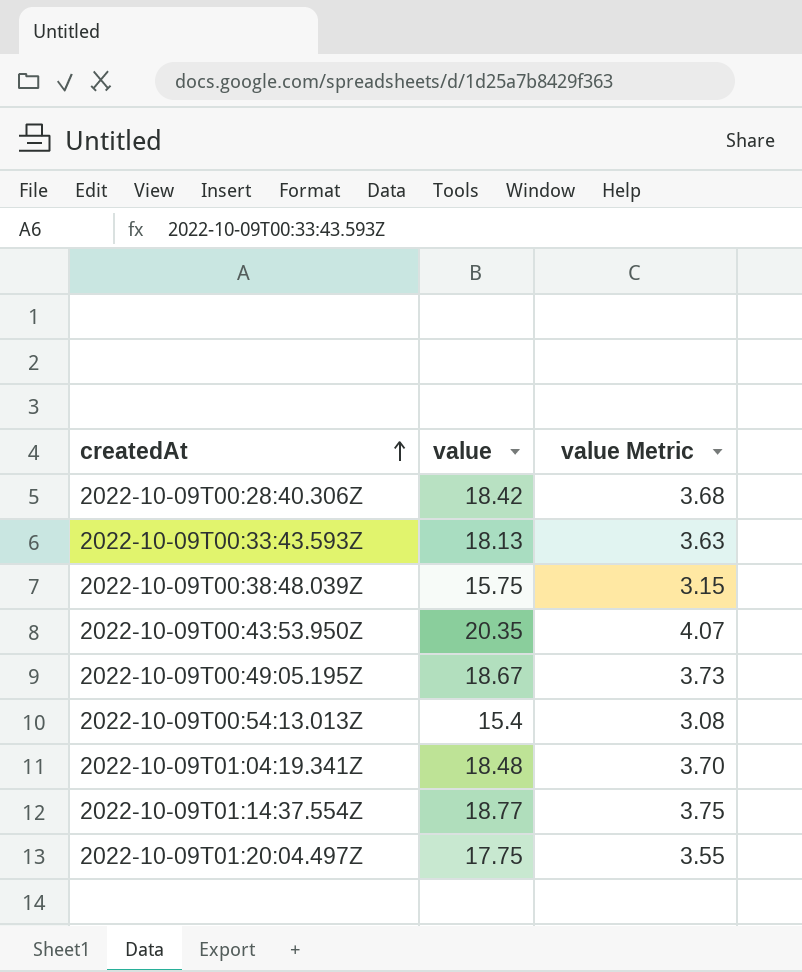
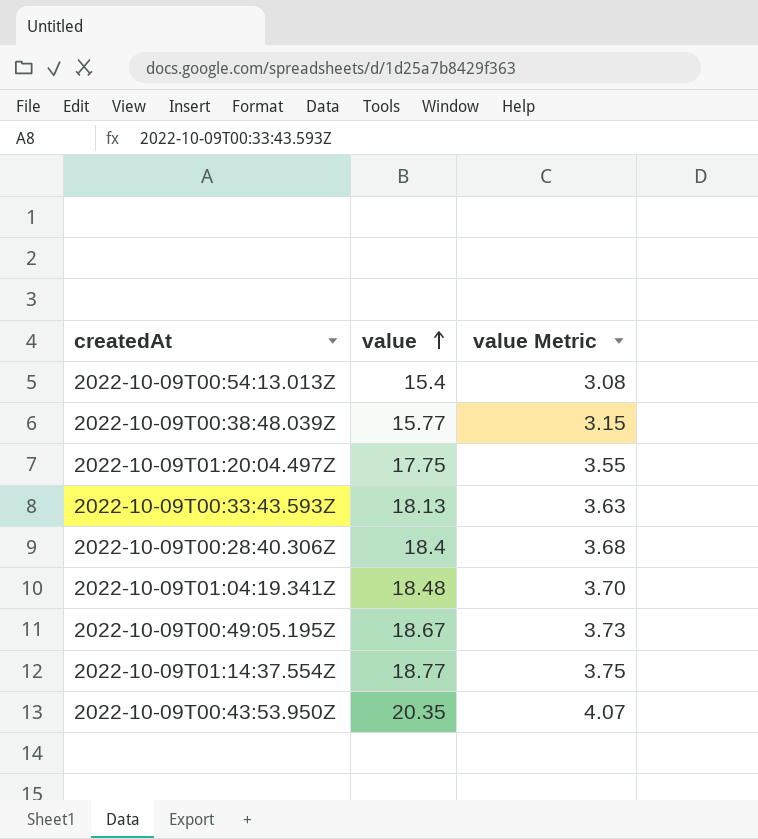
row order: createdAt ascending -> value ascending
2022-10-09T00:38:48.039Z | value: 15.75 -> 15.77
2022-10-09T00:28:40.306Z | value: 18.42 -> 18.4

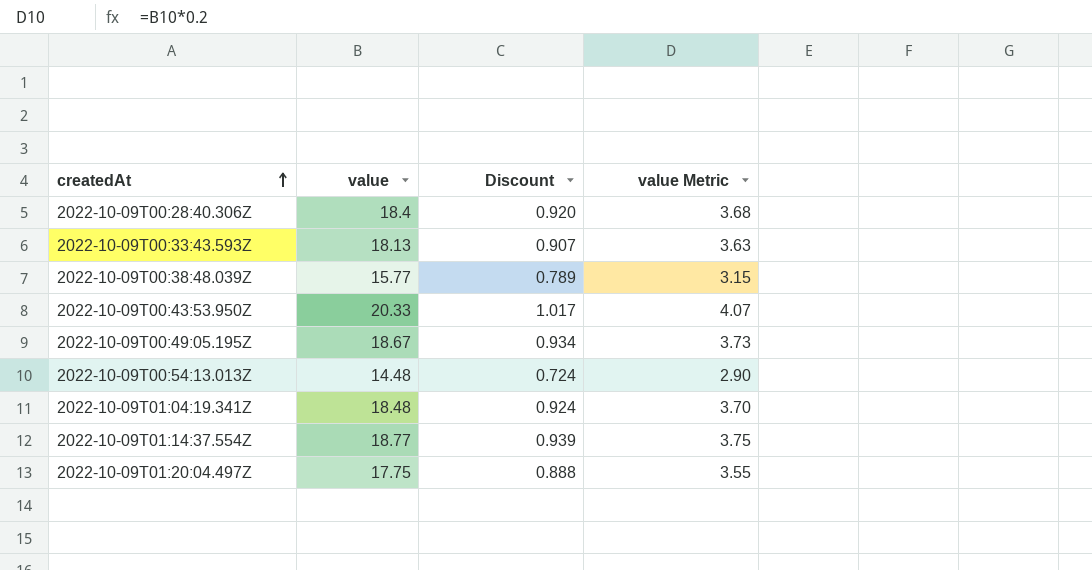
row order: value ascending -> createdAt ascending
column Discount | formula: none -> [value] * 0.05
2022-10-09T00:43:53.950Z | value: 20.35 -> 20.33
2022-10-09T00:54:13.013Z | value: 15.4 -> 14.48
2022-10-09T00:54:13.013Z | value Metric: 3.08 -> 2.90

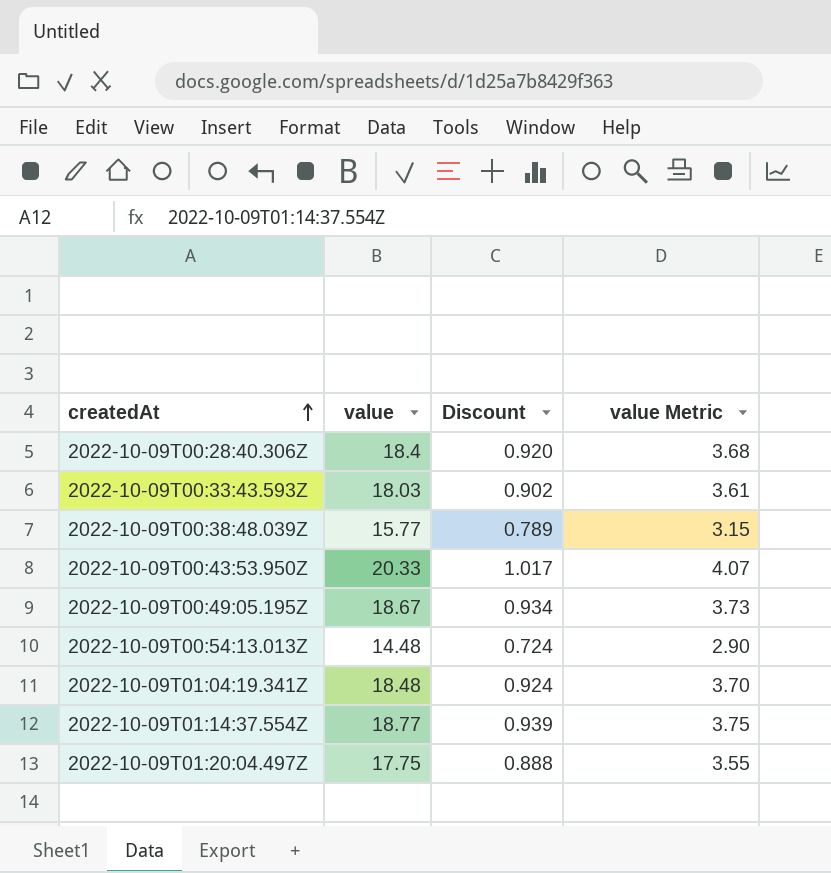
2022-10-09T00:33:43.593Z | value: 18.13 -> 18.03
2022-10-09T00:33:43.593Z | Discount: 0.907 -> 0.902
2022-10-09T00:33:43.593Z | value Metric: 3.63 -> 3.61

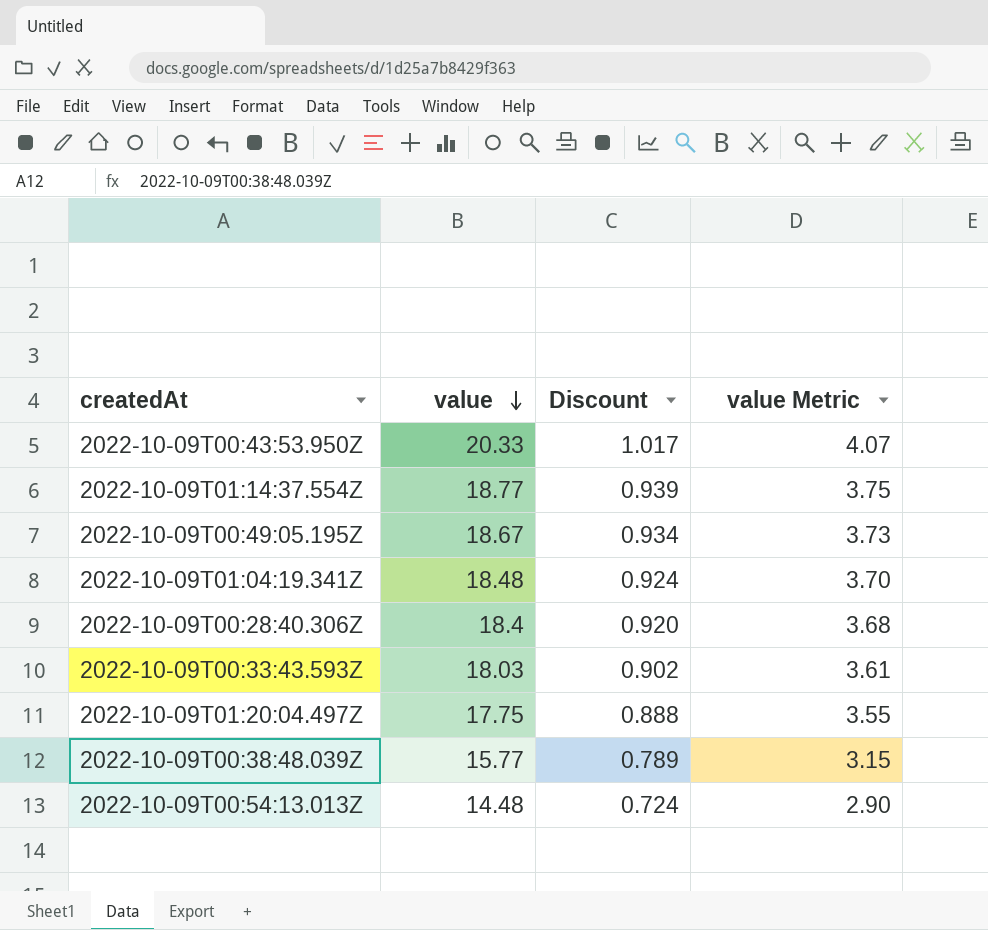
row order: createdAt ascending -> value descending

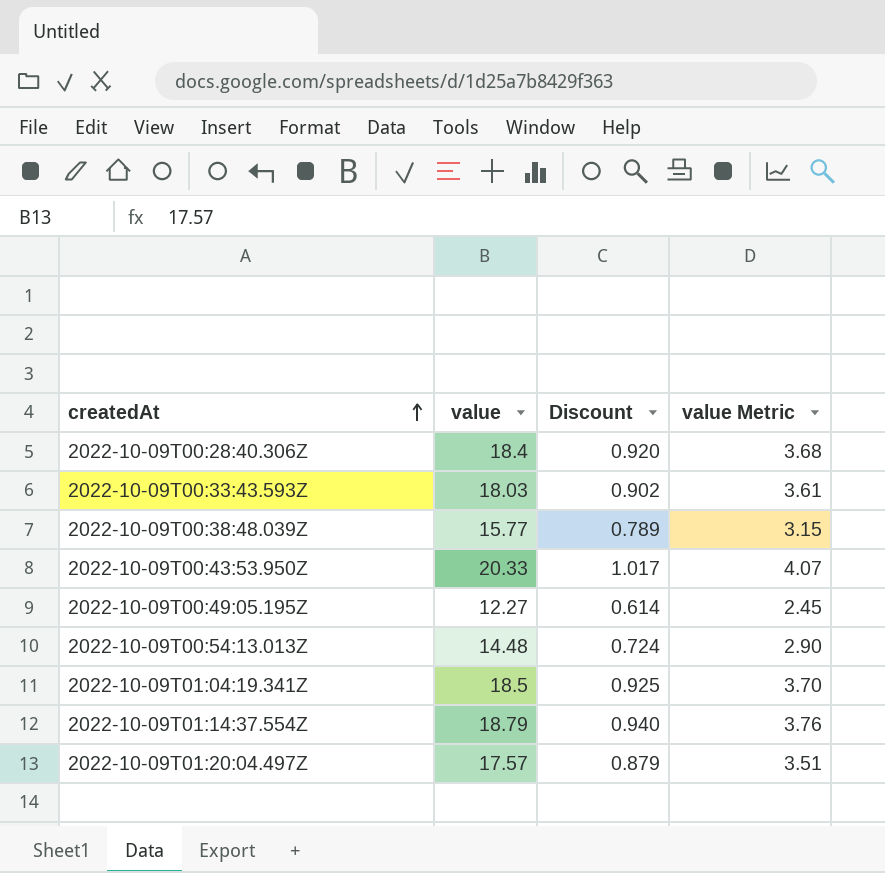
row order: value descending -> createdAt ascending
2022-10-09T00:49:05.195Z | value: 18.67 -> 12.27
2022-10-09T00:49:05.195Z | Discount: 0.934 -> 0.614
2022-10-09T00:49:05.195Z | value Metric: 3.73 -> 2.45
2022-10-09T01:04:19.341Z | value: 18.48 -> 18.5
2022-10-09T01:04:19.341Z | Discount: 0.924 -> 0.925
2022-10-09T01:14:37.554Z | value: 18.77 -> 18.79
2022-10-09T01:14:37.554Z | Discount: 0.939 -> 0.940
2022-10-09T01:14:37.554Z | value Metric: 3.75 -> 3.76
2022-10-09T01:20:04.497Z | value: 17.75 -> 17.57
2022-10-09T01:20:04.497Z | Discount: 0.888 -> 0.879
2022-10-09T01:20:04.497Z | value Metric: 3.55 -> 3.51

